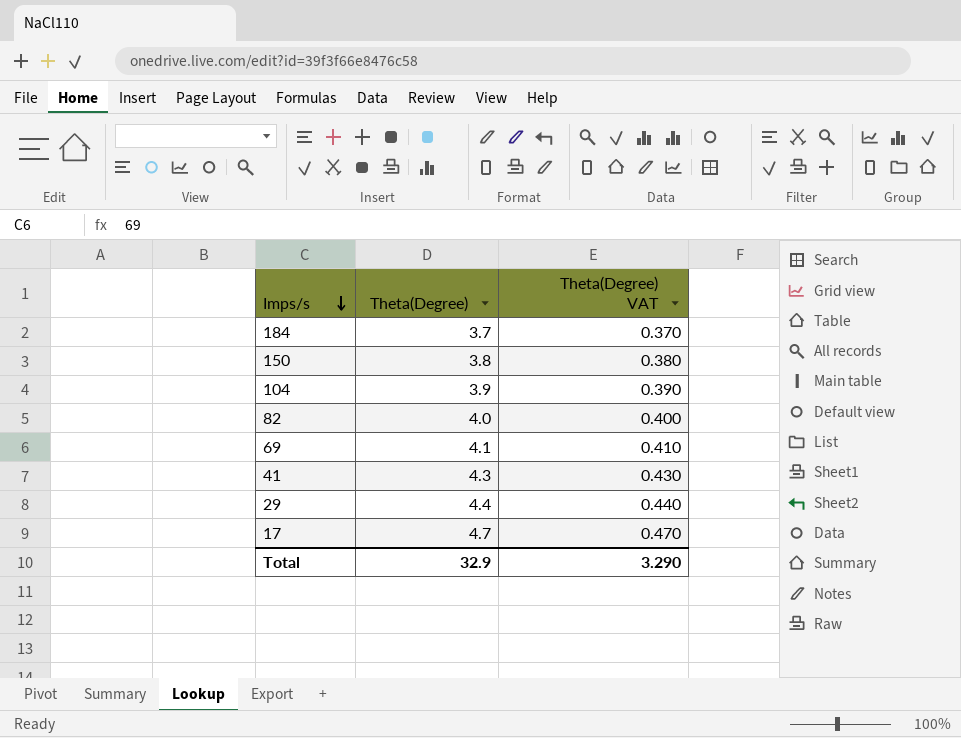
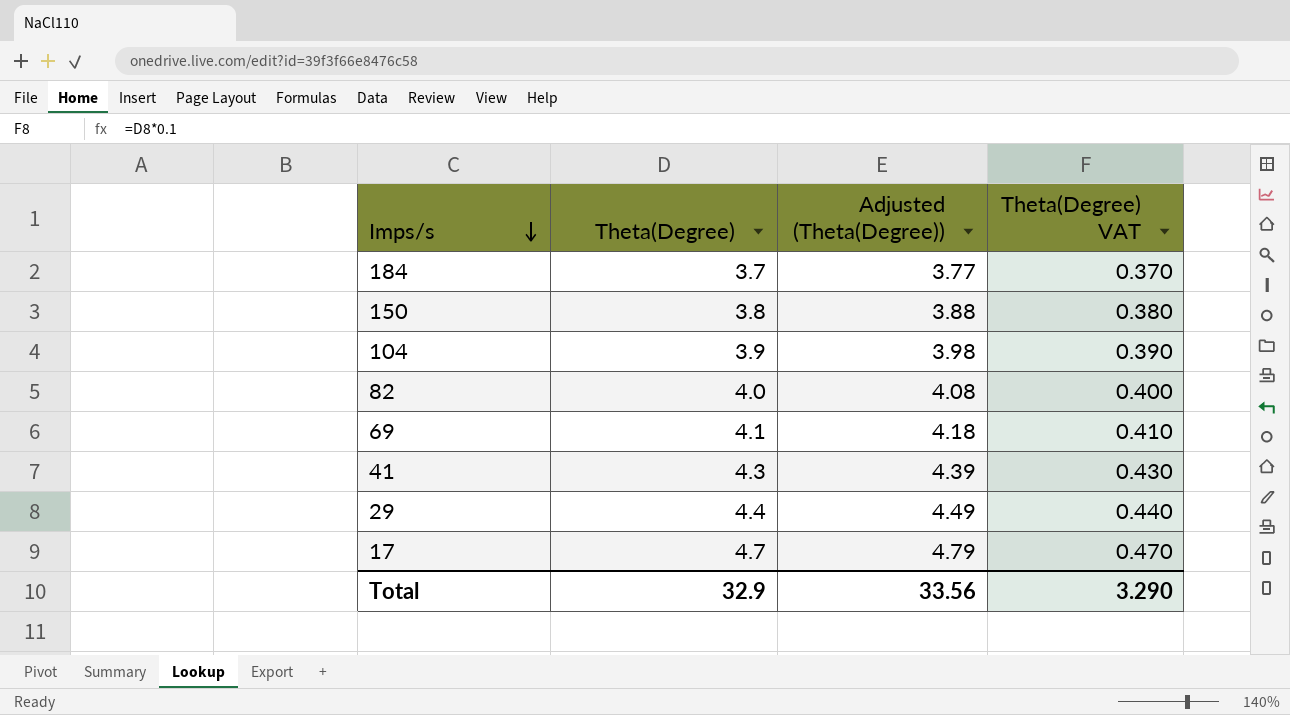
column Adjusted (Theta(Degree)) | formula: none -> [Theta(Degree)] * 1.02

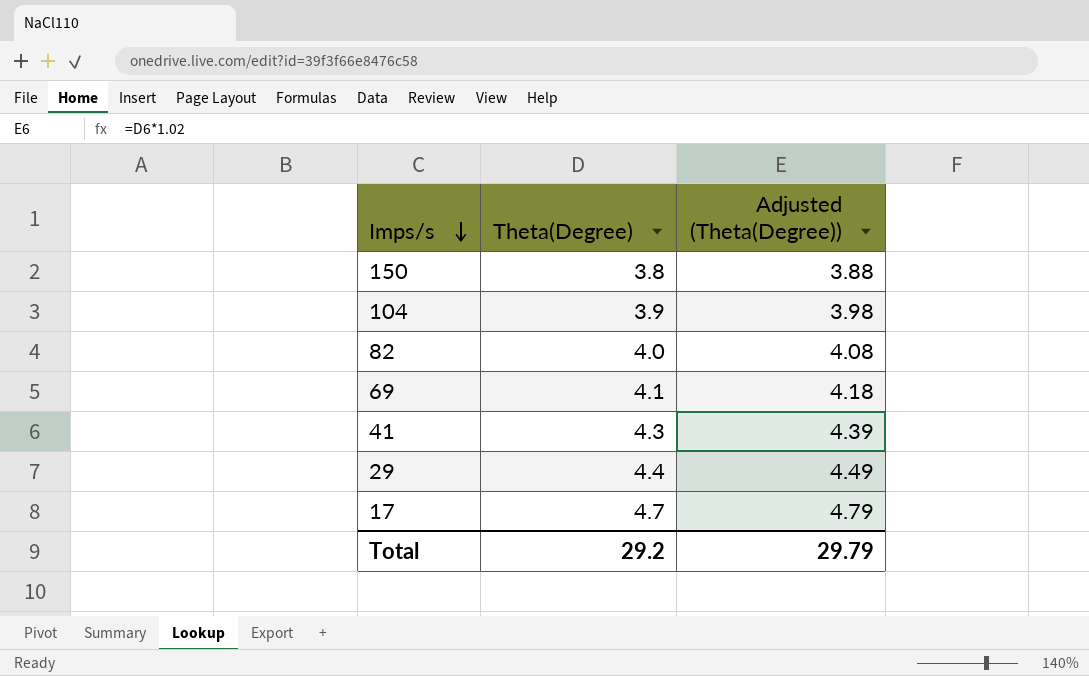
column Theta(Degree) VAT | formula: [Theta(Degree)] * 0.1 -> none
row 184: 3.7 | 3.77 | 0.370 -> none
Total | Theta(Degree): 32.9 -> 29.2
Total | Adjusted (Theta(Degree)): 33.56 -> 29.79

